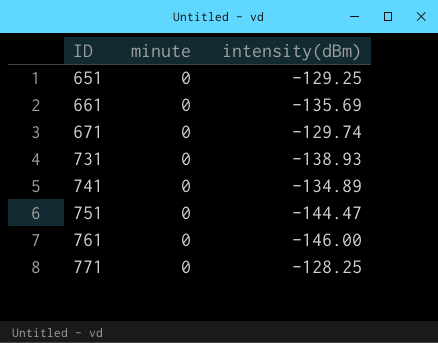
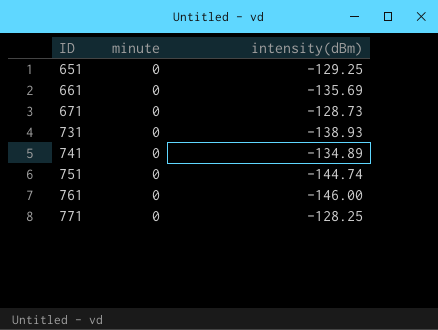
671 | intensity(dBm): -129.74 -> -128.73
751 | intensity(dBm): -144.47 -> -144.74

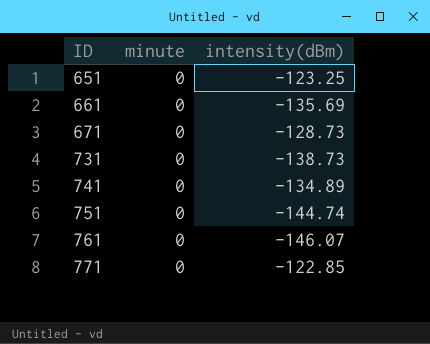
651 | intensity(dBm): -129.25 -> -123.25
731 | intensity(dBm): -138.93 -> -138.73
761 | intensity(dBm): -146.00 -> -146.07
771 | intensity(dBm): -128.25 -> -122.85

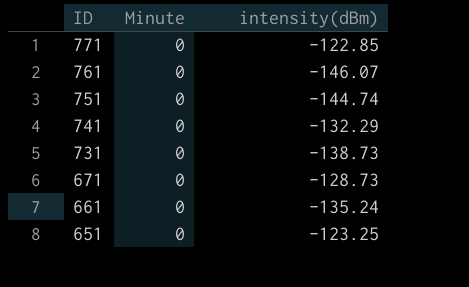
row order: ID ascending -> ID descending
column name: minute -> Minute
741 | intensity(dBm): -134.89 -> -132.29
661 | intensity(dBm): -135.69 -> -135.24

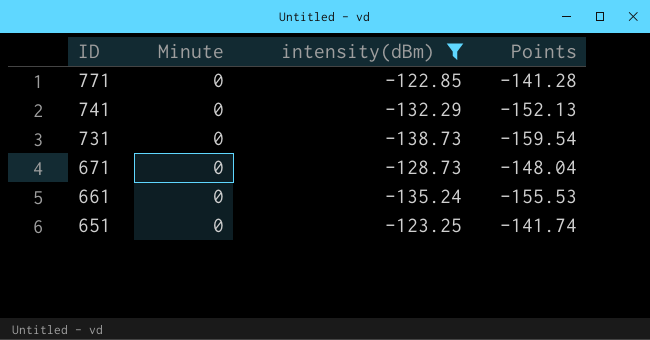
filter: none -> intensity(dBm) >= -138.73
column Points | formula: none -> [intensity(dBm)] * 1.15

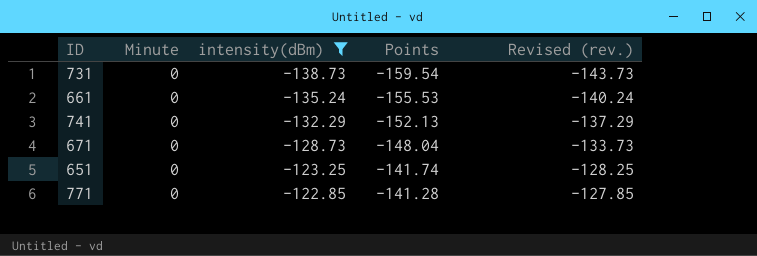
row order: ID descending -> intensity(dBm) ascending
column Revised (rev.) | formula: none -> [intensity(dBm)] - 5

